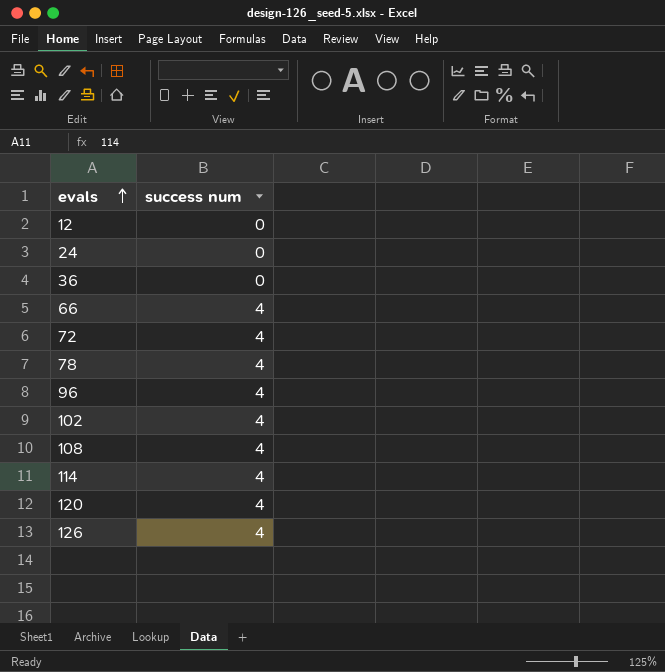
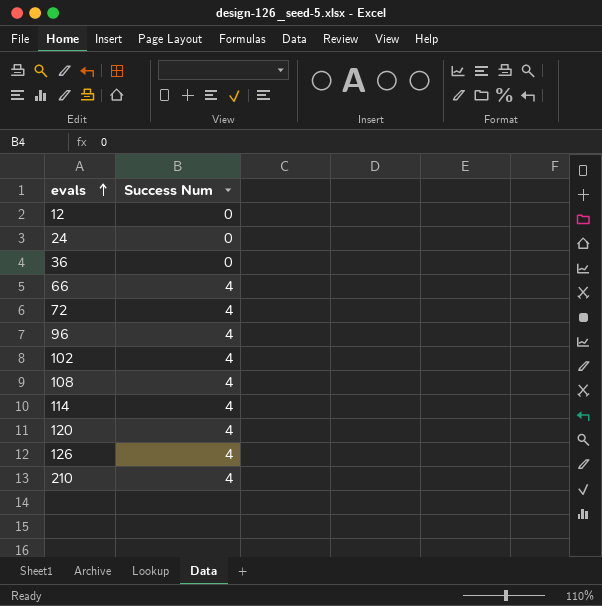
column name: success num -> Success Num
row 78: 4 -> none
row 210: none -> 4

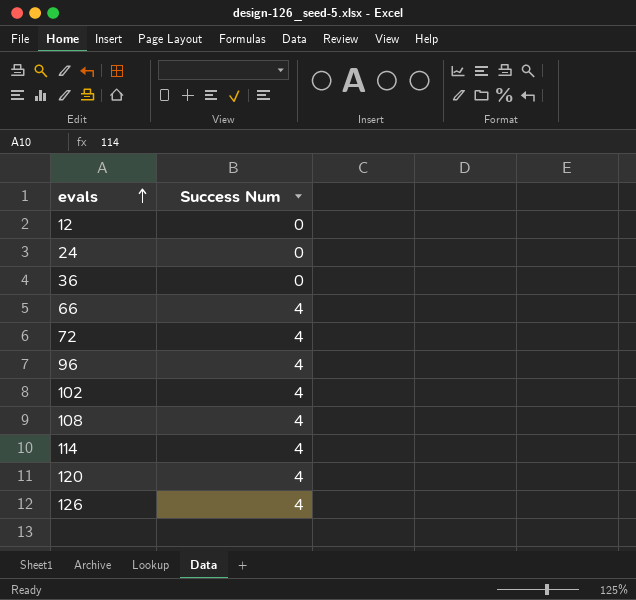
row 210: 4 -> none

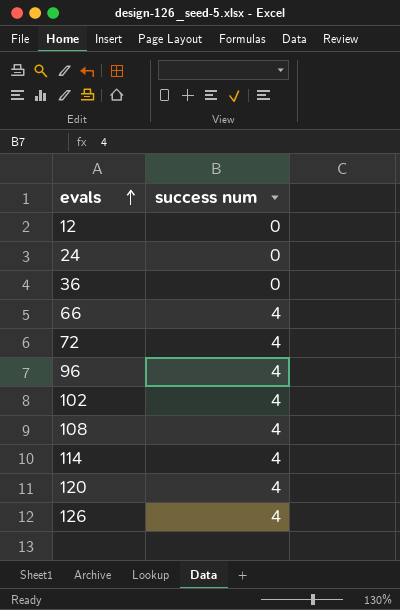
column name: Success Num -> success num

